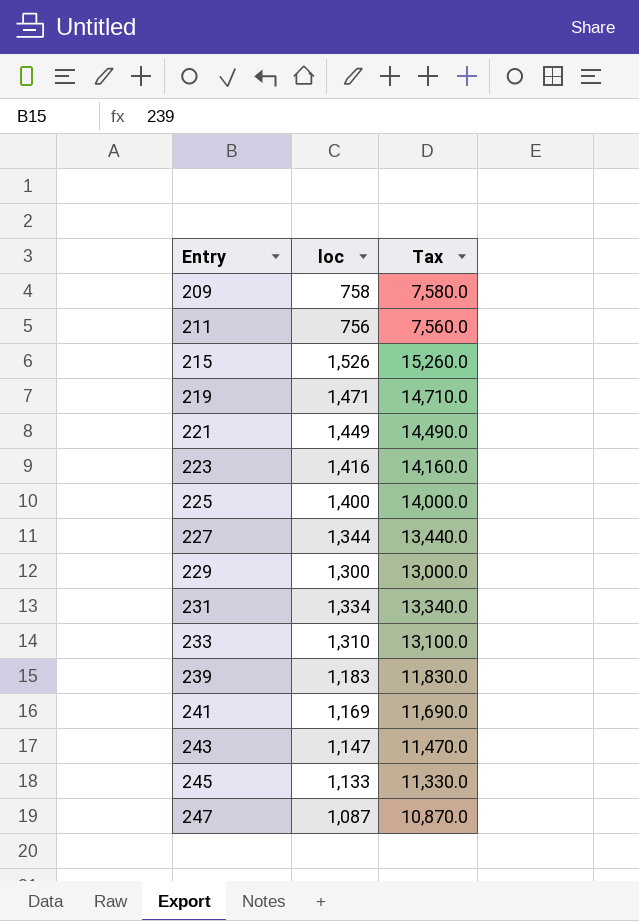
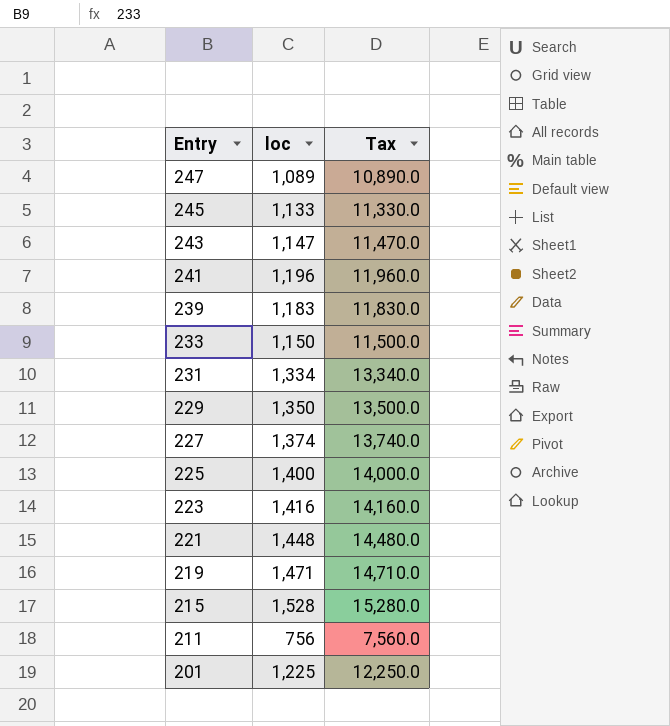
row order: Entry ascending -> Entry descending
row 209: 758 | 7,580.0 -> none
247 | loc: 1,087 -> 1,089
247 | Tax: 10,870.0 -> 10,890.0
241 | loc: 1,169 -> 1,196
241 | Tax: 11,690.0 -> 11,960.0
233 | loc: 1,310 -> 1,150
233 | Tax: 13,100.0 -> 11,500.0
229 | loc: 1,300 -> 1,350
229 | Tax: 13,000.0 -> 13,500.0
227 | loc: 1,344 -> 1,374
227 | Tax: 13,440.0 -> 13,740.0
221 | loc: 1,449 -> 1,448
221 | Tax: 14,490.0 -> 14,480.0
215 | loc: 1,526 -> 1,528
215 | Tax: 15,260.0 -> 15,280.0
row 201: none -> 1,225 | 12,250.0

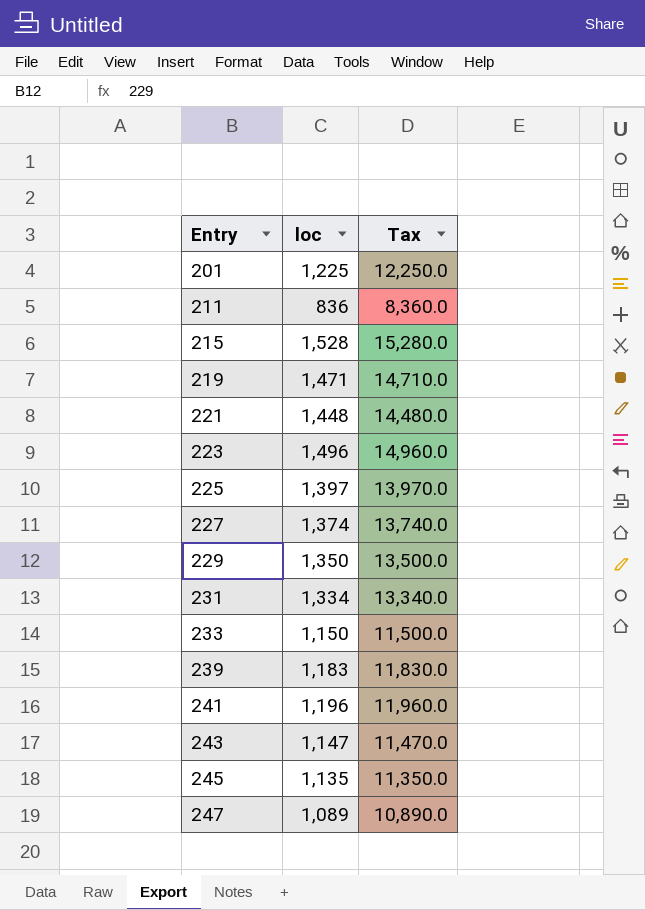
row order: Entry descending -> Entry ascending
211 | loc: 756 -> 836
211 | Tax: 7,560.0 -> 8,360.0
223 | loc: 1,416 -> 1,496
223 | Tax: 14,160.0 -> 14,960.0
225 | loc: 1,400 -> 1,397
225 | Tax: 14,000.0 -> 13,970.0
245 | loc: 1,133 -> 1,135
245 | Tax: 11,330.0 -> 11,350.0

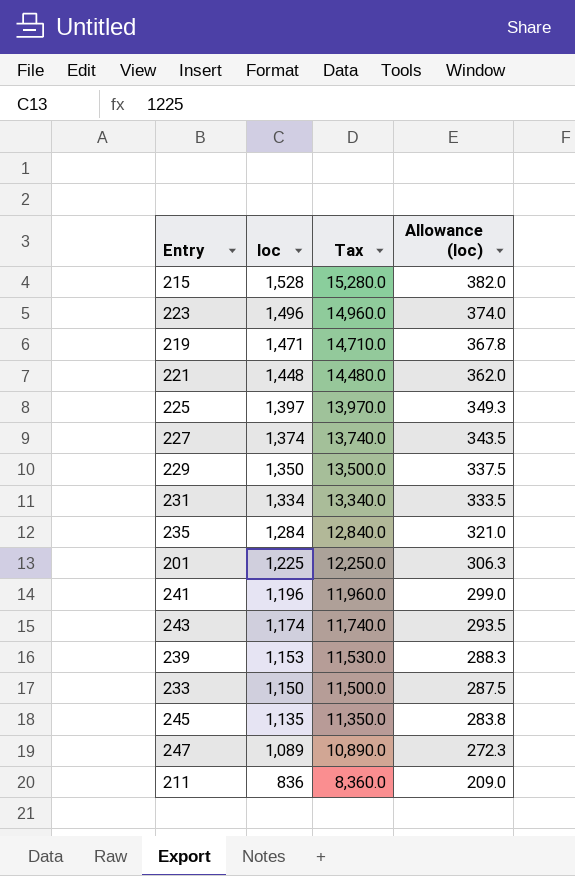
row order: Entry ascending -> loc descending
column Allowance (loc) | formula: none -> [loc] * 0.25
row 235: none -> 1,284 | 12,840.0 | 321.0
243 | loc: 1,147 -> 1,174
243 | Tax: 11,470.0 -> 11,740.0
239 | loc: 1,183 -> 1,153
239 | Tax: 11,830.0 -> 11,530.0

